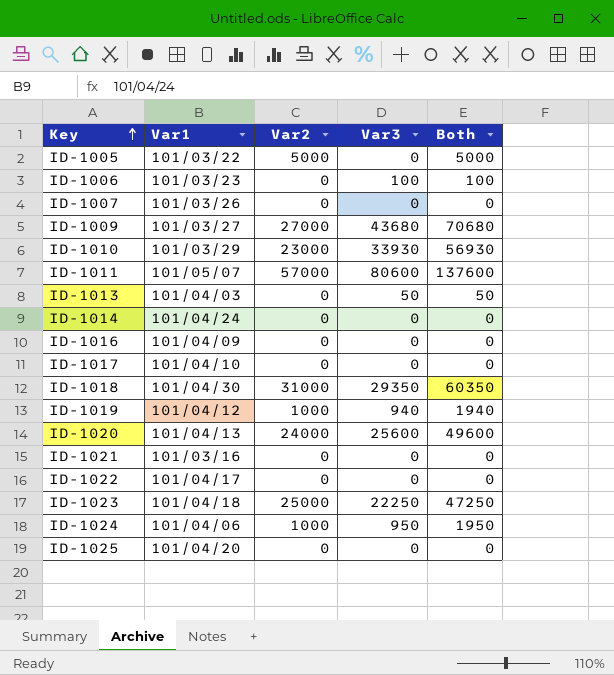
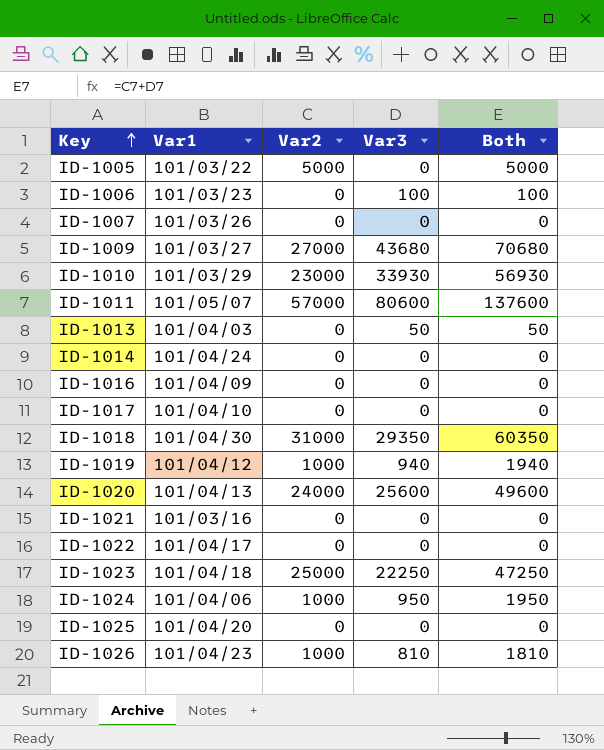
row ID-1026: none -> 101/04/23 | 1000 | 810 | 1810

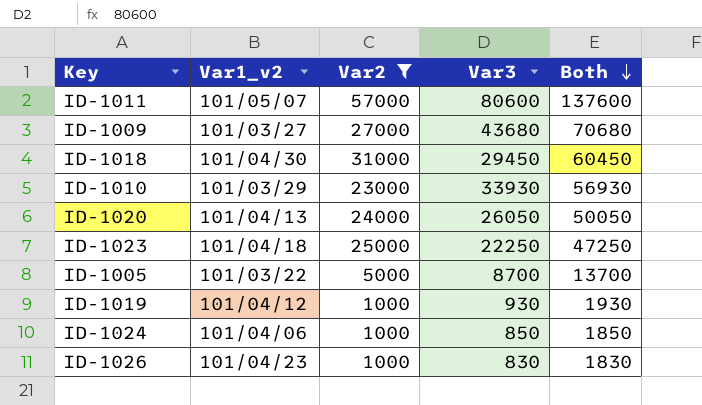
filter: none -> Var2 != 0
row order: Key ascending -> Both descending
column name: Var1 -> Var1_v2
ID-1018 | Var3: 29350 -> 29450
ID-1018 | Both: 60350 -> 60450
ID-1020 | Var3: 25600 -> 26050
ID-1020 | Both: 49600 -> 50050
ID-1005 | Var3: 0 -> 8700
ID-1005 | Both: 5000 -> 13700
ID-1019 | Var3: 940 -> 930
ID-1019 | Both: 1940 -> 1930
ID-1024 | Var3: 950 -> 850
ID-1024 | Both: 1950 -> 1850
ID-1026 | Var3: 810 -> 830
ID-1026 | Both: 1810 -> 1830

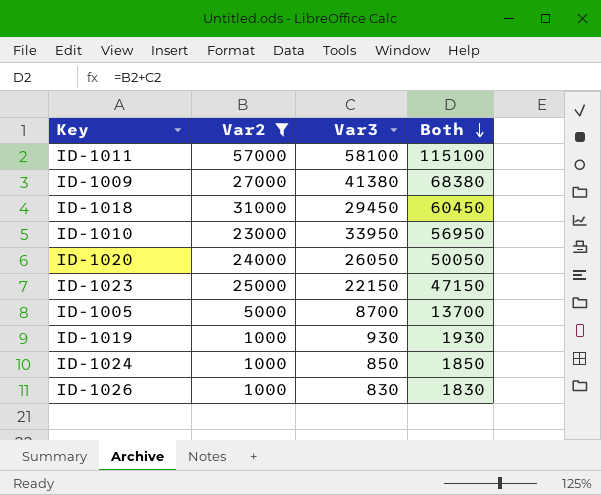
column Var1_v2 | position: 2 -> none
ID-1011 | Var3: 80600 -> 58100
ID-1011 | Both: 137600 -> 115100
ID-1009 | Var3: 43680 -> 41380
ID-1009 | Both: 70680 -> 68380
ID-1010 | Var3: 33930 -> 33950
ID-1010 | Both: 56930 -> 56950
ID-1023 | Var3: 22250 -> 22150
ID-1023 | Both: 47250 -> 47150

